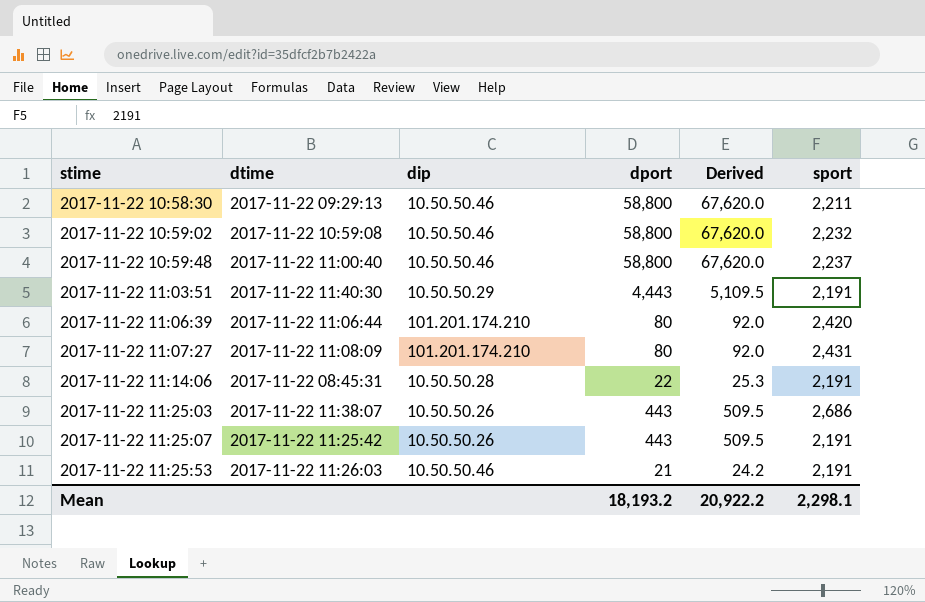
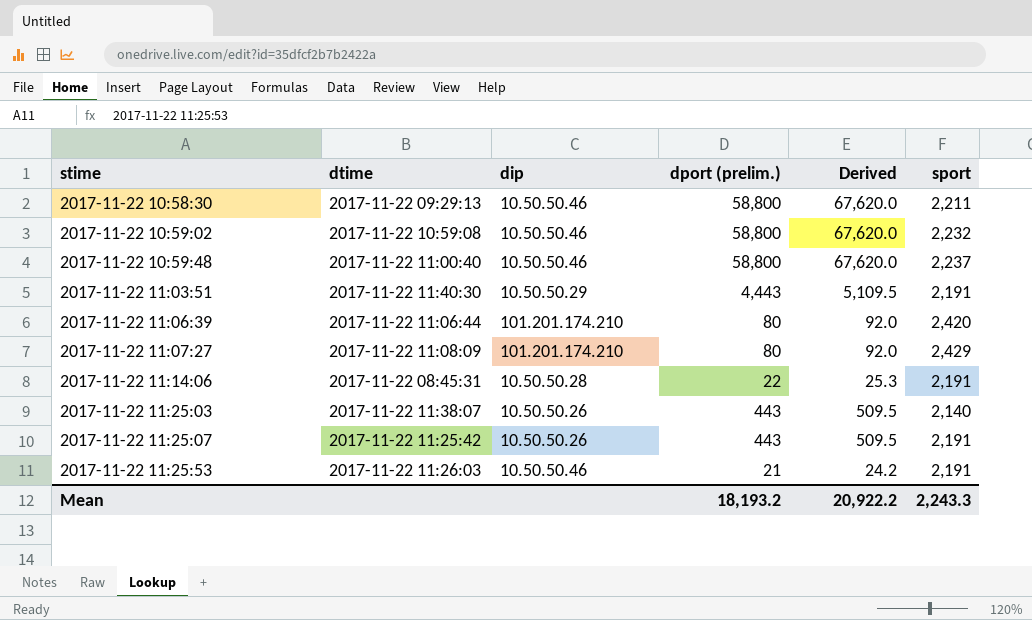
column name: dport -> dport (prelim.)
2017-11-22 11:07:27 | sport: 2,431 -> 2,429
2017-11-22 11:25:03 | sport: 2,686 -> 2,140
Mean | sport: 2,298.1 -> 2,243.3

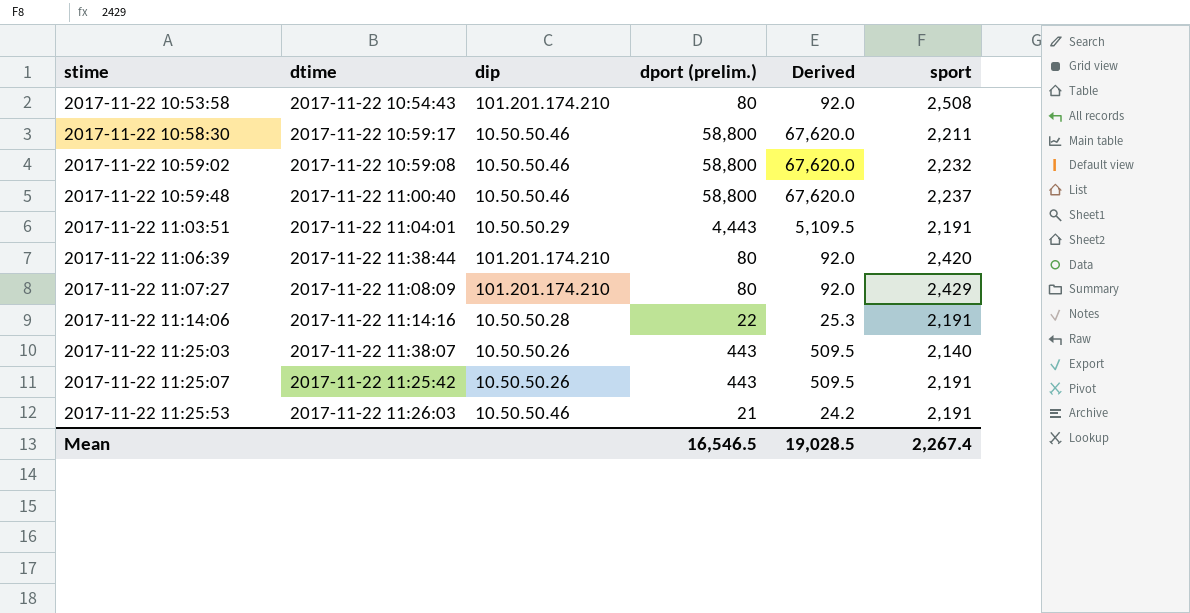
row 2017-11-22 10:53:58: none -> 2017-11-22 10:54:43 | 101.201.174.210 | 80 | 92.0 | 2,508
2017-11-22 10:58:30 | dtime: 2017-11-22 09:29:13 -> 2017-11-22 10:59:17
2017-11-22 11:03:51 | dtime: 2017-11-22 11:40:30 -> 2017-11-22 11:04:01
2017-11-22 11:06:39 | dtime: 2017-11-22 11:06:44 -> 2017-11-22 11:38:44
2017-11-22 11:14:06 | dtime: 2017-11-22 08:45:31 -> 2017-11-22 11:14:16
Mean | dport (prelim.): 18,193.2 -> 16,546.5
Mean | Derived: 20,922.2 -> 19,028.5
Mean | sport: 2,243.3 -> 2,267.4

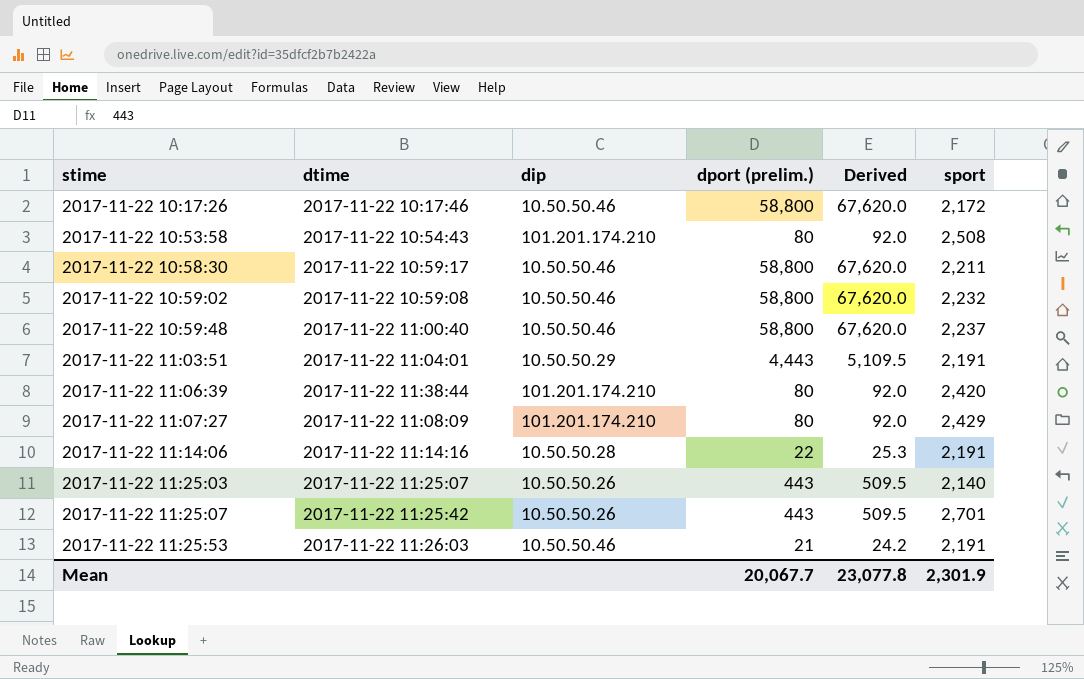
row 2017-11-22 10:17:26: none -> 2017-11-22 10:17:46 | 10.50.50.46 | 58,800 | 67,620.0 | 2,172
2017-11-22 11:25:03 | dtime: 2017-11-22 11:38:07 -> 2017-11-22 11:25:07
2017-11-22 11:25:07 | sport: 2,191 -> 2,701
Mean | dport (prelim.): 16,546.5 -> 20,067.7
Mean | Derived: 19,028.5 -> 23,077.8
Mean | sport: 2,267.4 -> 2,301.9

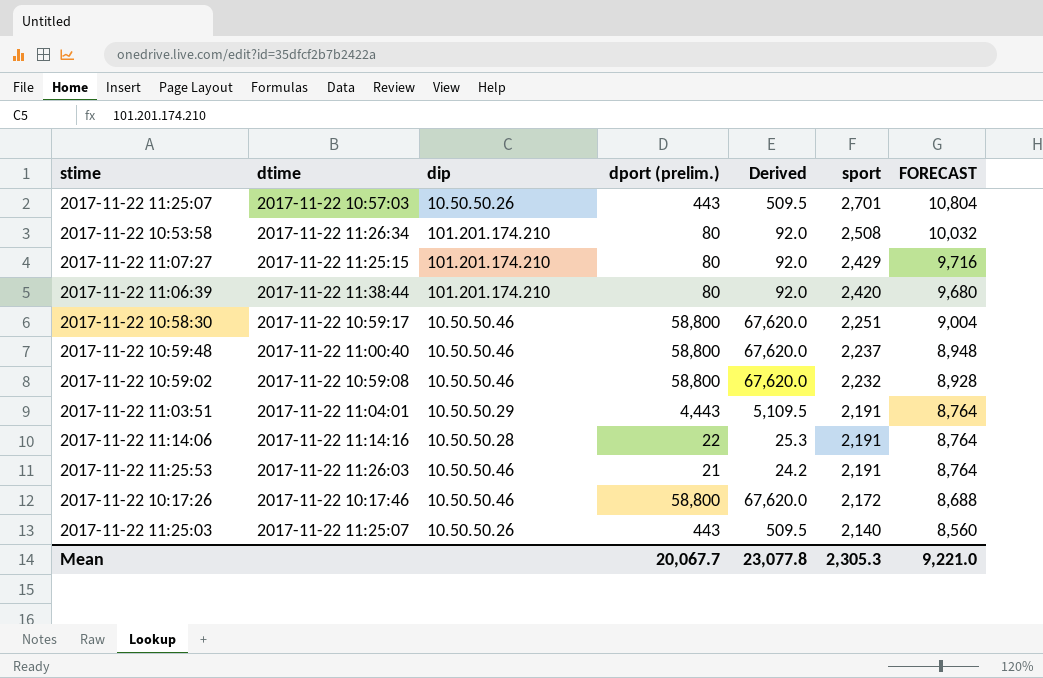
row order: stime ascending -> sport descending
column FORECAST | formula: none -> [sport] * 4
2017-11-22 11:25:07 | dtime: 2017-11-22 11:25:42 -> 2017-11-22 10:57:03
2017-11-22 10:53:58 | dtime: 2017-11-22 10:54:43 -> 2017-11-22 11:26:34
2017-11-22 11:07:27 | dtime: 2017-11-22 11:08:09 -> 2017-11-22 11:25:15
2017-11-22 10:58:30 | sport: 2,211 -> 2,251
Mean | sport: 2,301.9 -> 2,305.3

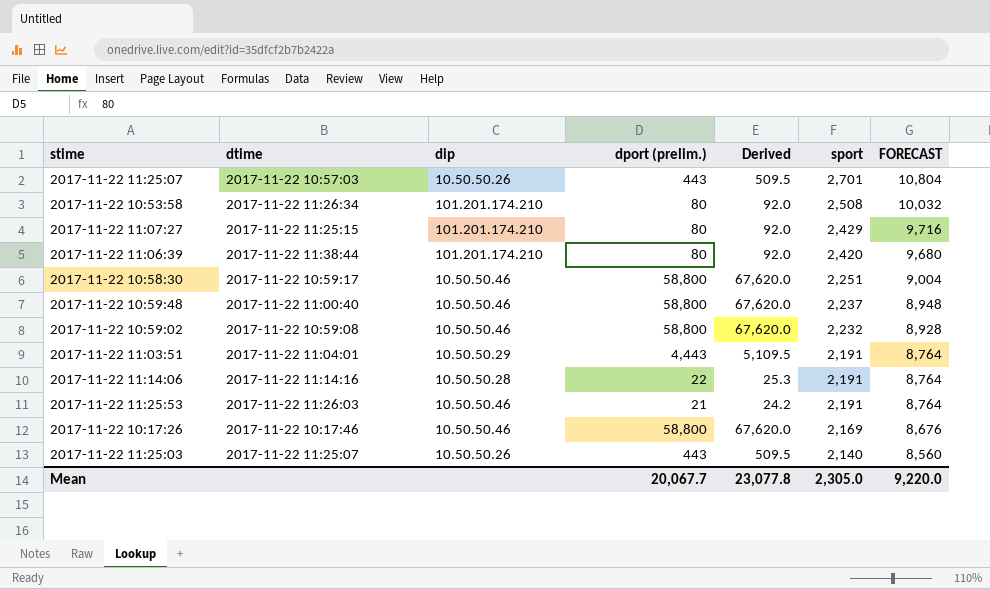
2017-11-22 10:17:26 | sport: 2,172 -> 2,169
2017-11-22 10:17:26 | FORECAST: 8,688 -> 8,676
Mean | sport: 2,305.3 -> 2,305.0
Mean | FORECAST: 9,221.0 -> 9,220.0

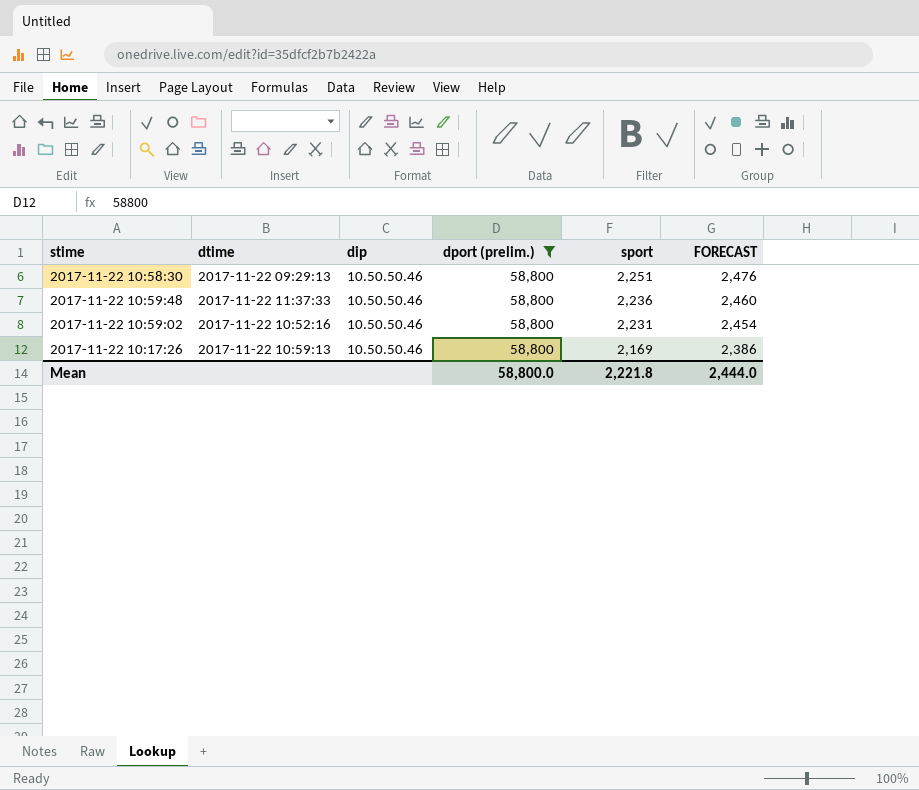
filter: none -> dport (prelim.) = 58,800
column Derived | formula: [dport (prelim.)] * 1.15 -> none
column FORECAST | formula: [sport] * 4 -> [sport] * 1.1
2017-11-22 10:58:30 | dtime: 2017-11-22 10:59:17 -> 2017-11-22 09:29:13
2017-11-22 10:59:48 | dtime: 2017-11-22 11:00:40 -> 2017-11-22 11:37:33
2017-11-22 10:59:48 | sport: 2,237 -> 2,236
2017-11-22 10:59:02 | dtime: 2017-11-22 10:59:08 -> 2017-11-22 10:52:16
2017-11-22 10:59:02 | sport: 2,232 -> 2,231
2017-11-22 10:17:26 | dtime: 2017-11-22 10:17:46 -> 2017-11-22 10:59:13
Mean | dport (prelim.): 20,067.7 -> 58,800.0
Mean | sport: 2,305.0 -> 2,221.8
Mean | FORECAST: 9,220.0 -> 2,444.0

